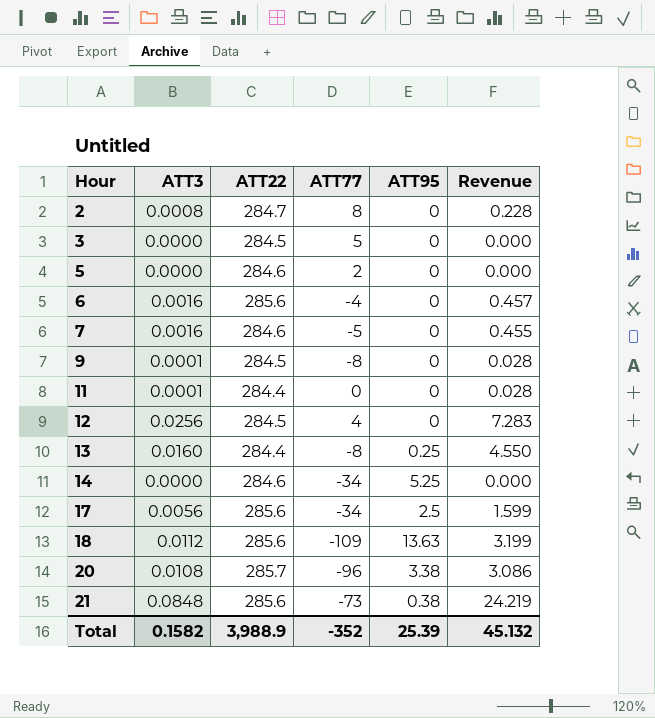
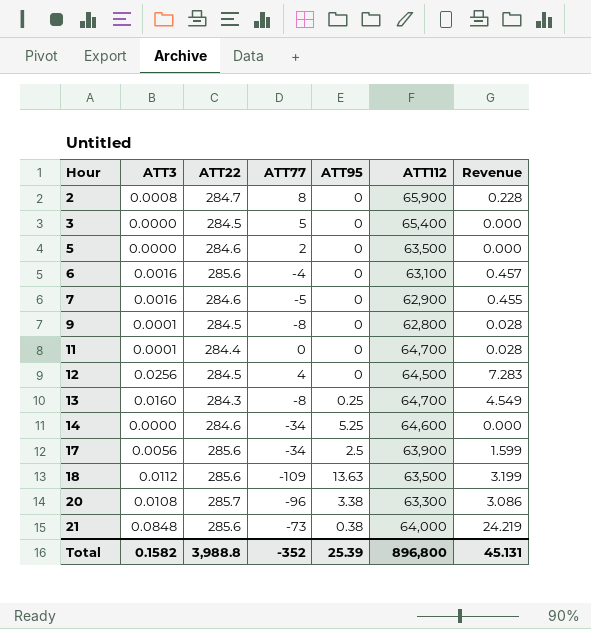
column ATT112 | position: none -> 6
13 | ATT22: 284.4 -> 284.3
13 | Revenue: 4.550 -> 4.549
Total | ATT22: 3,988.9 -> 3,988.8
Total | Revenue: 45.132 -> 45.131

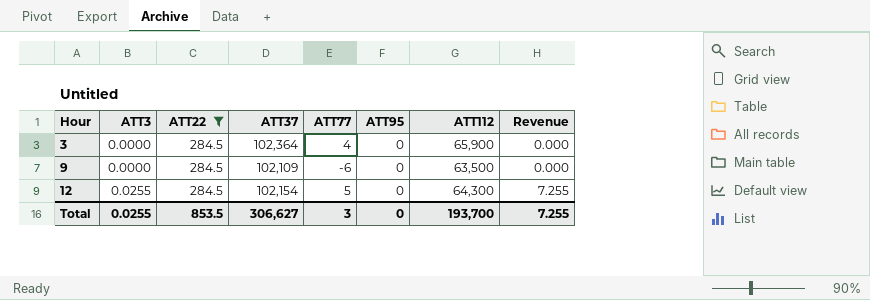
filter: none -> ATT22 = 284.5
column ATT37 | position: none -> 4
3 | ATT77: 5 -> 4
3 | ATT112: 65,400 -> 65,900
9 | ATT3: 0.0001 -> 0.0000
9 | ATT77: -8 -> -6
9 | ATT112: 62,800 -> 63,500
9 | Revenue: 0.028 -> 0.000
12 | ATT3: 0.0256 -> 0.0255
12 | ATT77: 4 -> 5
12 | ATT112: 64,500 -> 64,300
12 | Revenue: 7.283 -> 7.255
Total | ATT3: 0.1582 -> 0.0255
Total | ATT22: 3,988.8 -> 853.5
Total | ATT77: -352 -> 3
Total | ATT95: 25.39 -> 0
Total | ATT112: 896,800 -> 193,700
Total | Revenue: 45.131 -> 7.255

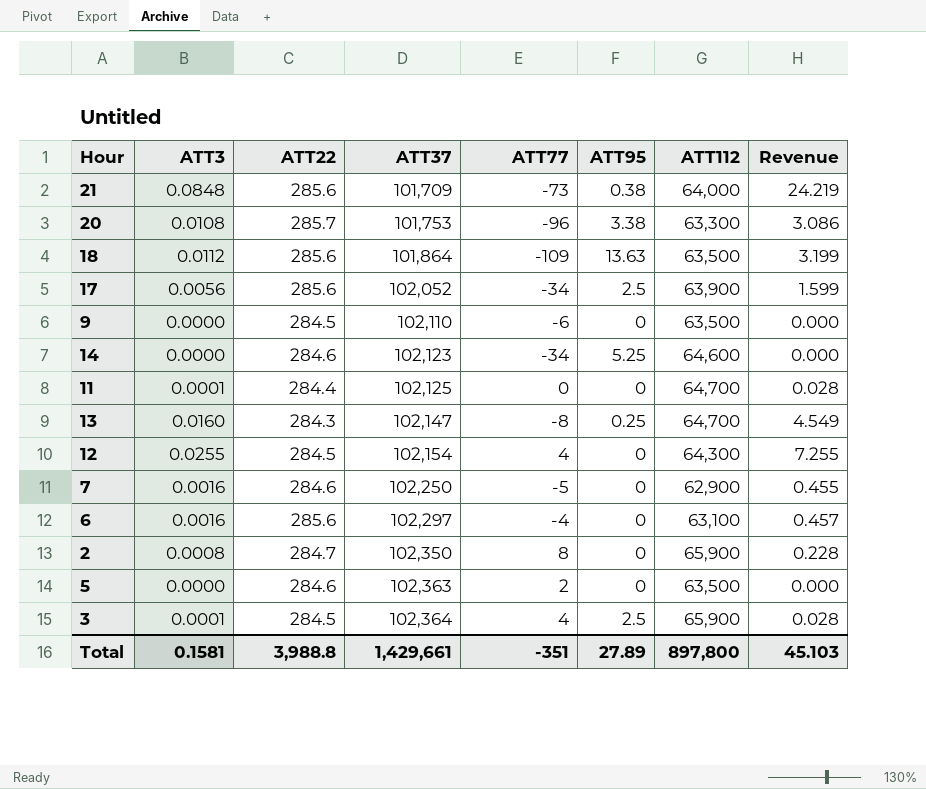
filter: ATT22 = 284.5 -> none
row order: Hour ascending -> ATT37 ascending
9 | ATT37: 102,109 -> 102,110
12 | ATT77: 5 -> 4
3 | ATT3: 0.0000 -> 0.0001
3 | ATT95: 0 -> 2.5
3 | Revenue: 0.000 -> 0.028
Total | ATT3: 0.0255 -> 0.1581
Total | ATT22: 853.5 -> 3,988.8
Total | ATT37: 306,627 -> 1,429,661
Total | ATT77: 3 -> -351
Total | ATT95: 0 -> 27.89
Total | ATT112: 193,700 -> 897,800
Total | Revenue: 7.255 -> 45.103

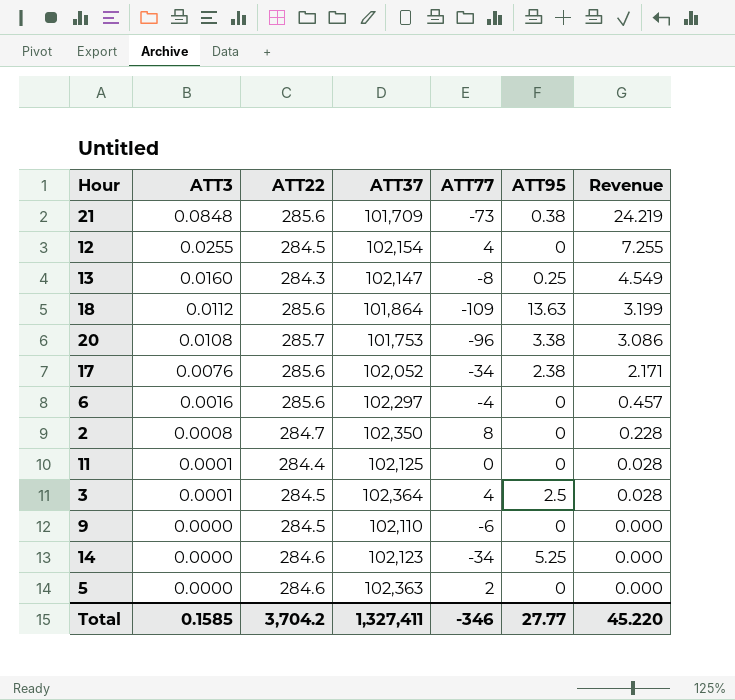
row order: ATT37 ascending -> ATT3 descending
column ATT112 | position: 7 -> none
row 7: 0.0016 | 284.6 | 102,250 | -5 | 0 | 62,900 | 0.455 -> none
17 | ATT3: 0.0056 -> 0.0076
17 | ATT95: 2.5 -> 2.38
17 | Revenue: 1.599 -> 2.171
Total | ATT3: 0.1581 -> 0.1585
Total | ATT22: 3,988.8 -> 3,704.2
Total | ATT37: 1,429,661 -> 1,327,411
Total | ATT77: -351 -> -346
Total | ATT95: 27.89 -> 27.77
Total | Revenue: 45.103 -> 45.220

